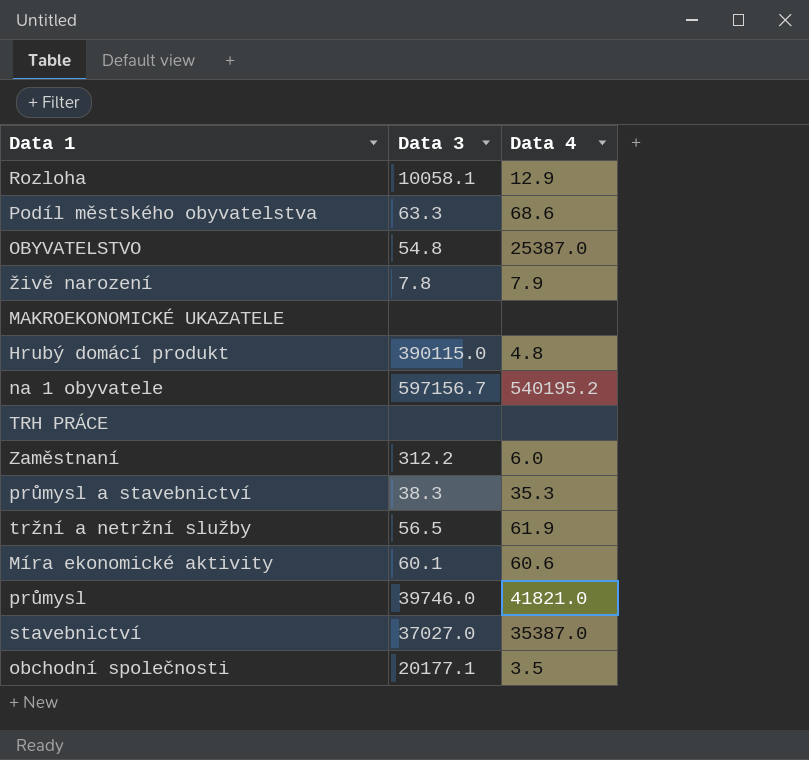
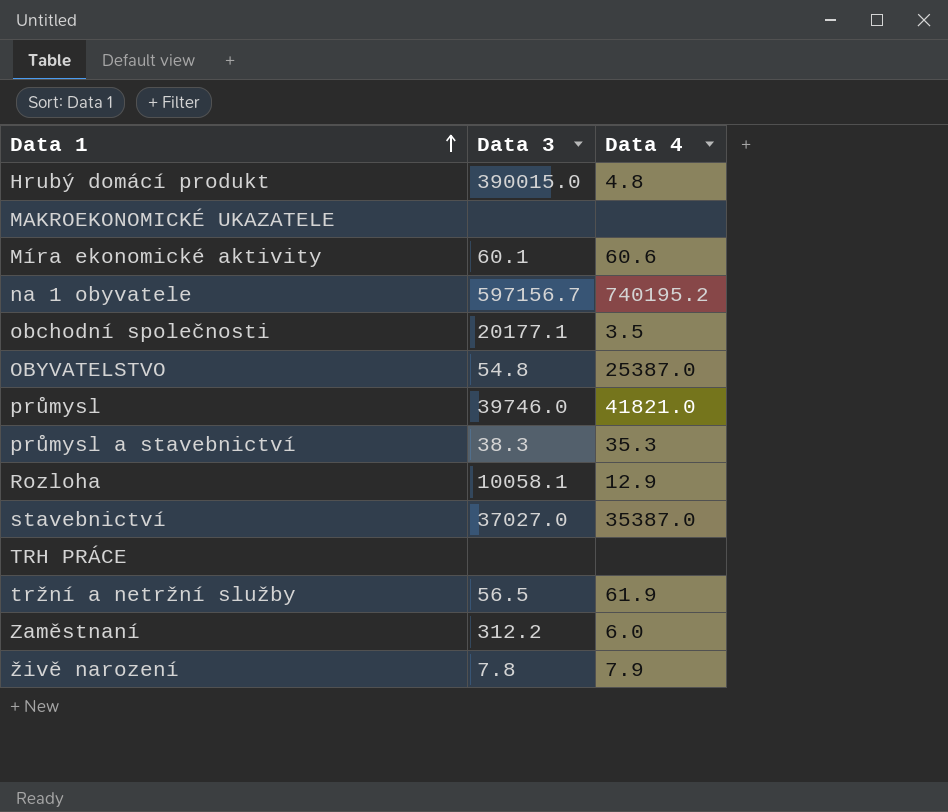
row order: none -> Data 1 ascending
row Podíl městského obyvatelstva: 63.3 | 68.6 -> none
Hrubý domácí produkt | Data 3: 390115.0 -> 390015.0
na 1 obyvatele | Data 4: 540195.2 -> 740195.2

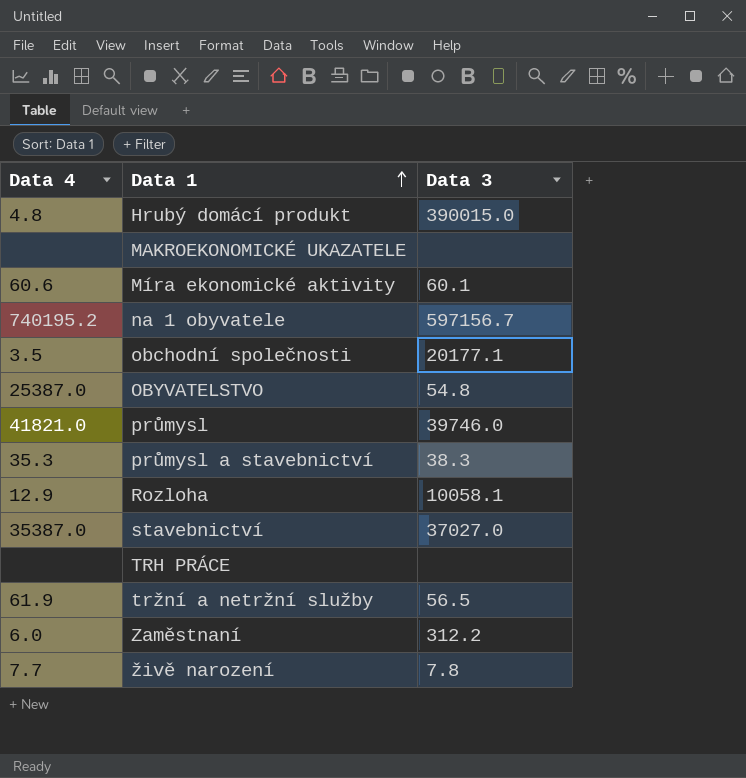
column Data 4 | position: 3 -> 1
živě narození | Data 4: 7.9 -> 7.7

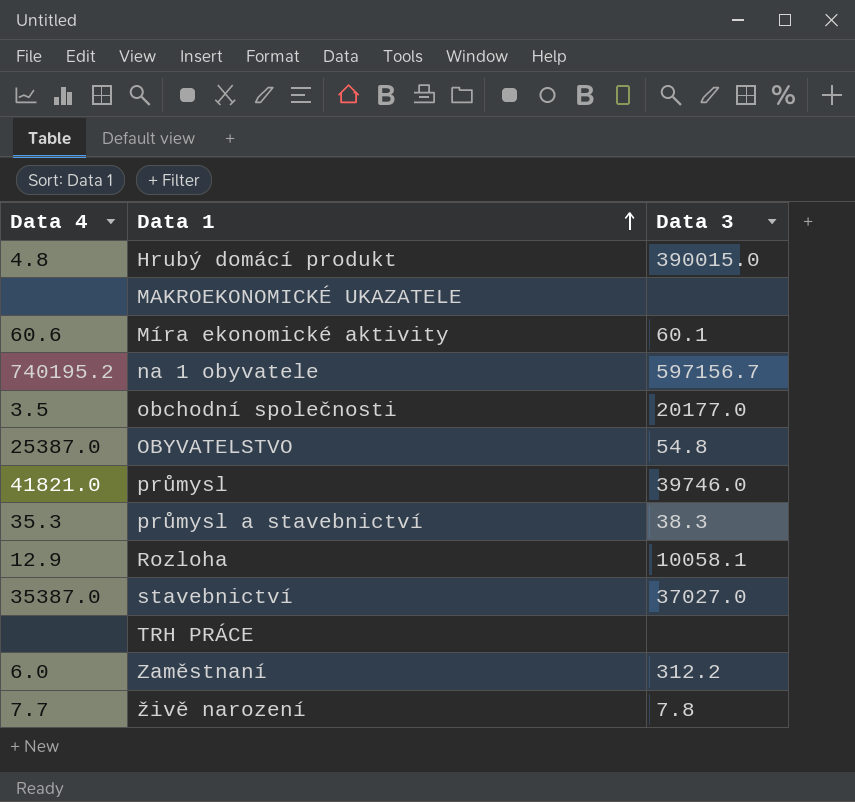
row tržní a netržní služby: 61.9 | 56.5 -> none
obchodní společnosti | Data 3: 20177.1 -> 20177.0

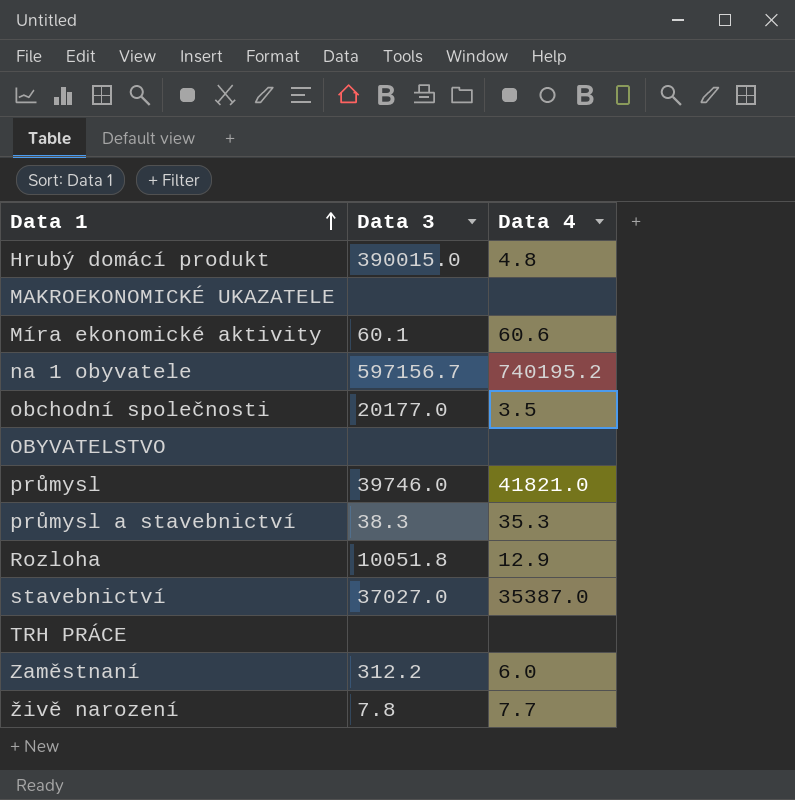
column Data 4 | position: 1 -> 3
OBYVATELSTVO | Data 3: 54.8 -> none
OBYVATELSTVO | Data 4: 25387.0 -> none
Rozloha | Data 3: 10058.1 -> 10051.8

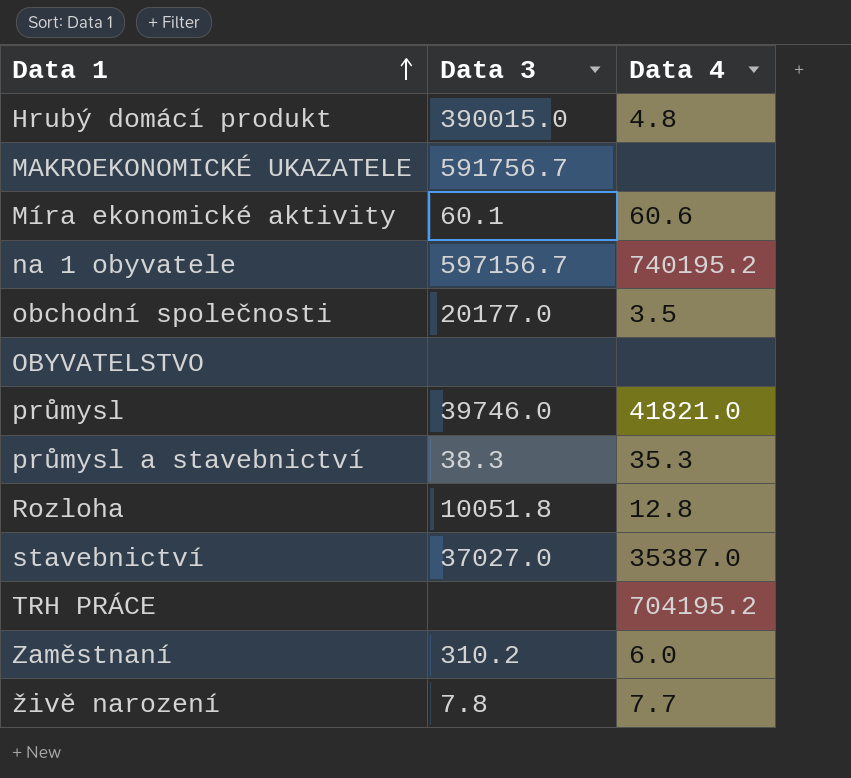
MAKROEKONOMICKÉ UKAZATELE | Data 3: none -> 591756.7
Rozloha | Data 4: 12.9 -> 12.8
TRH PRÁCE | Data 4: none -> 704195.2
Zaměstnaní | Data 3: 312.2 -> 310.2

